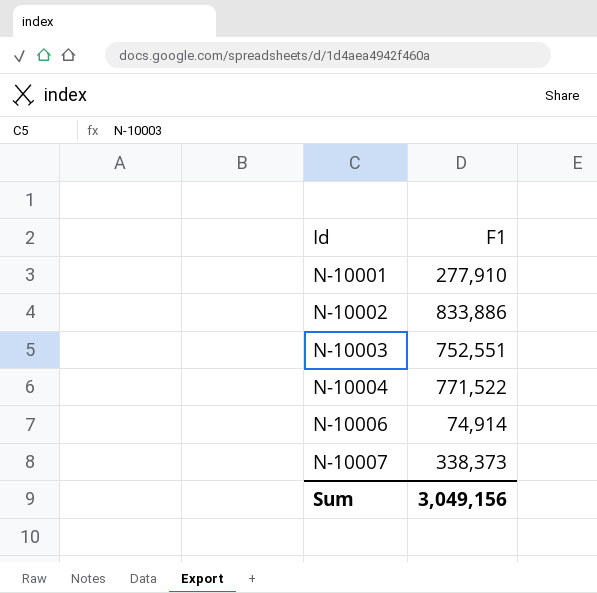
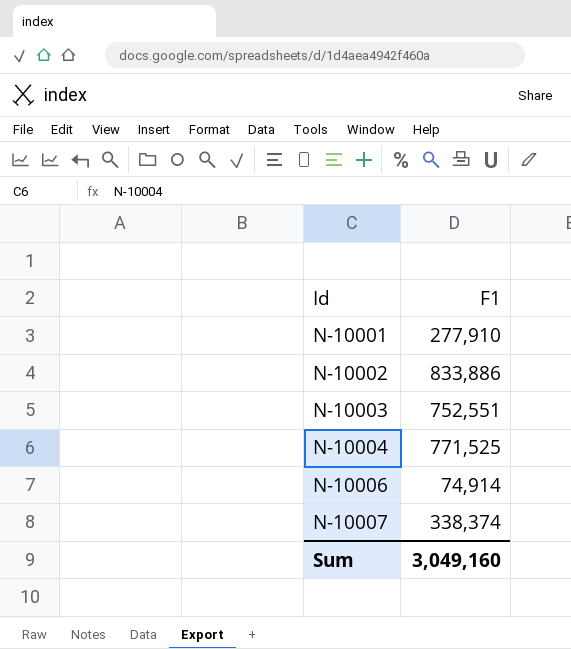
N-10004 | F1: 771,522 -> 771,525
N-10007 | F1: 338,373 -> 338,374
Sum | F1: 3,049,156 -> 3,049,160

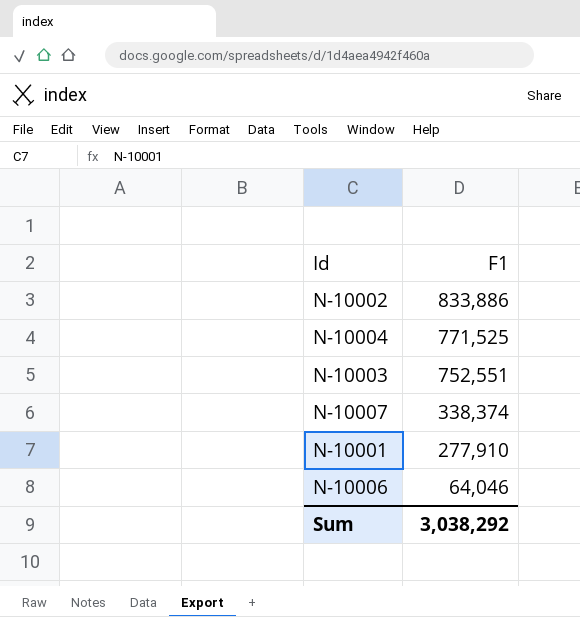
row order: Id ascending -> F1 descending
N-10006 | F1: 74,914 -> 64,046
Sum | F1: 3,049,160 -> 3,038,292

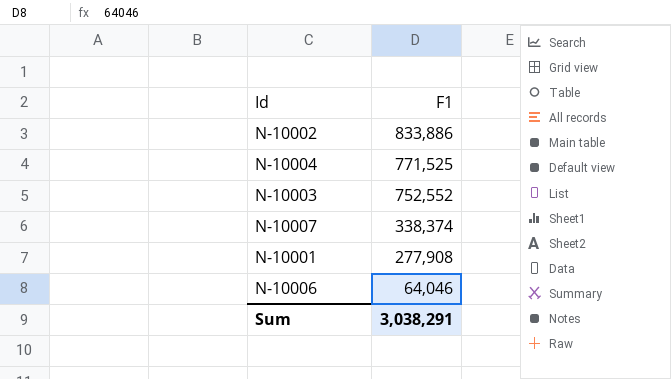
N-10003 | F1: 752,551 -> 752,552
N-10001 | F1: 277,910 -> 277,908
Sum | F1: 3,038,292 -> 3,038,291

